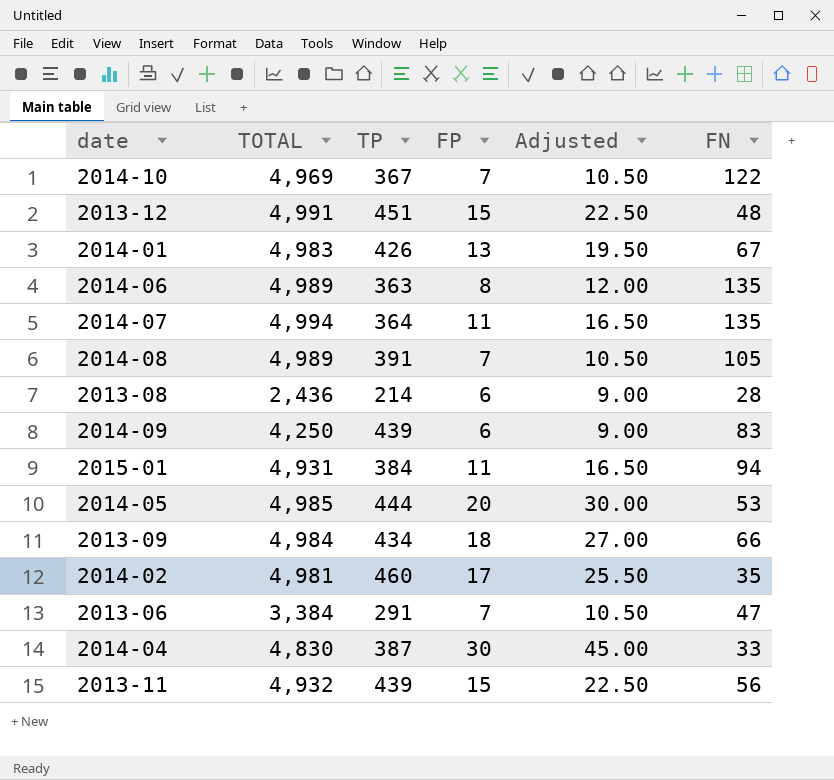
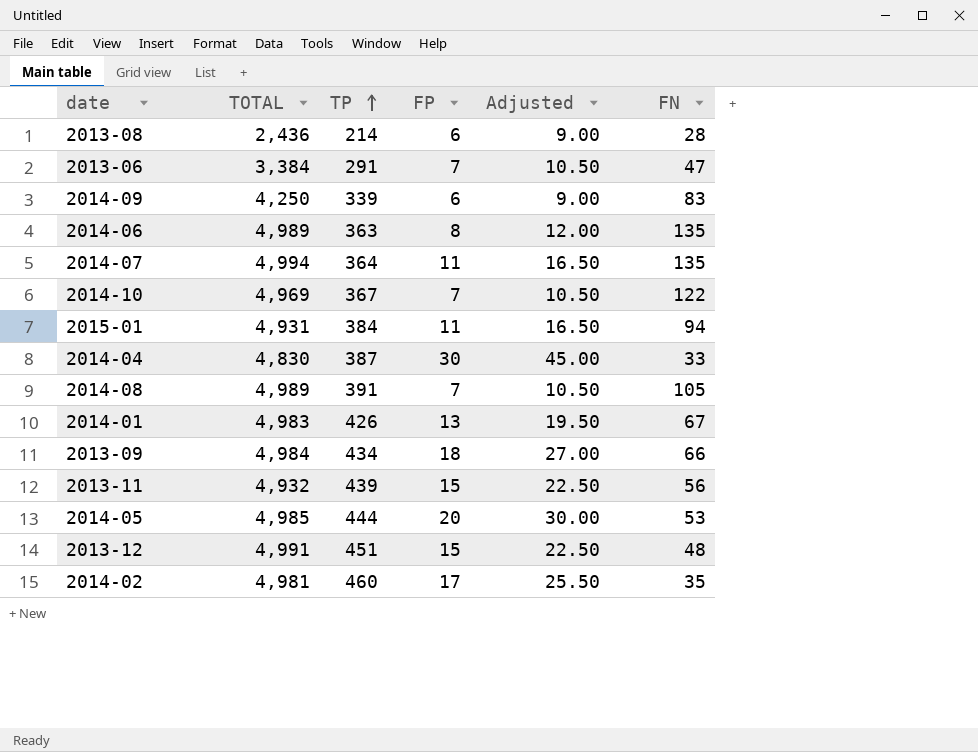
row order: none -> TP ascending
2014-09 | TP: 439 -> 339

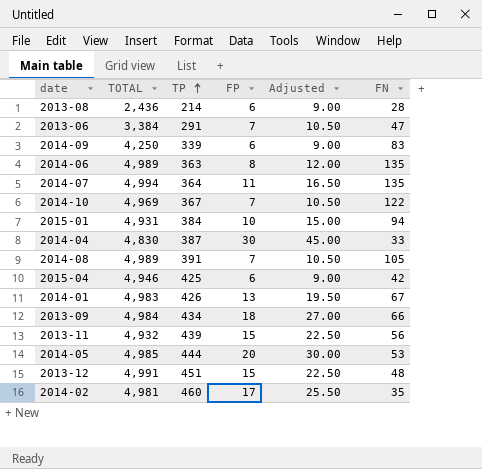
2015-01 | FP: 11 -> 10
2015-01 | Adjusted: 16.50 -> 15.00
row 2015-04: none -> 4,946 | 425 | 6 | 9.00 | 42

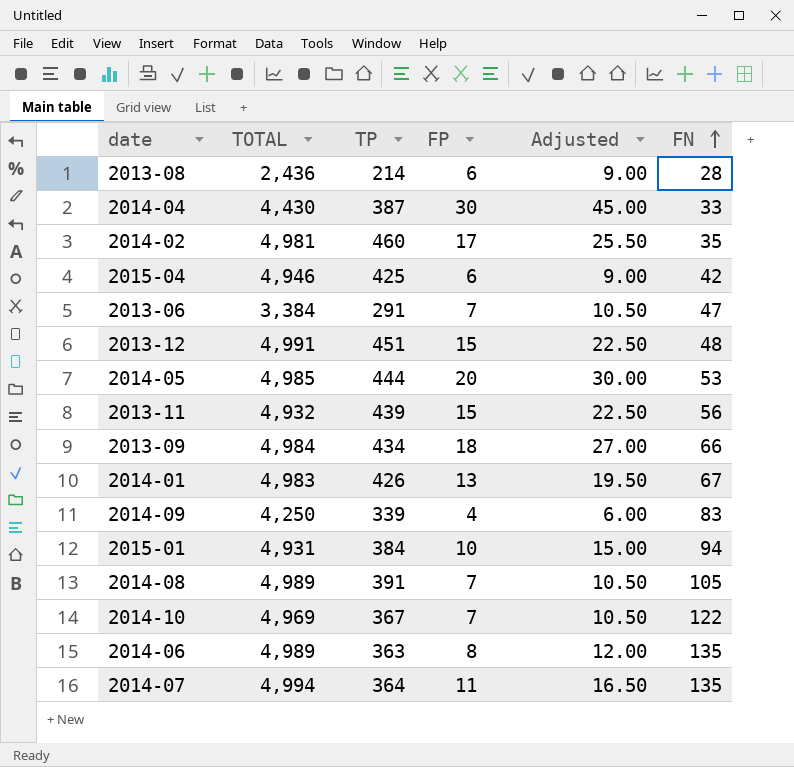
row order: TP ascending -> FN ascending
2014-04 | TOTAL: 4,830 -> 4,430
2014-09 | FP: 6 -> 4
2014-09 | Adjusted: 9.00 -> 6.00

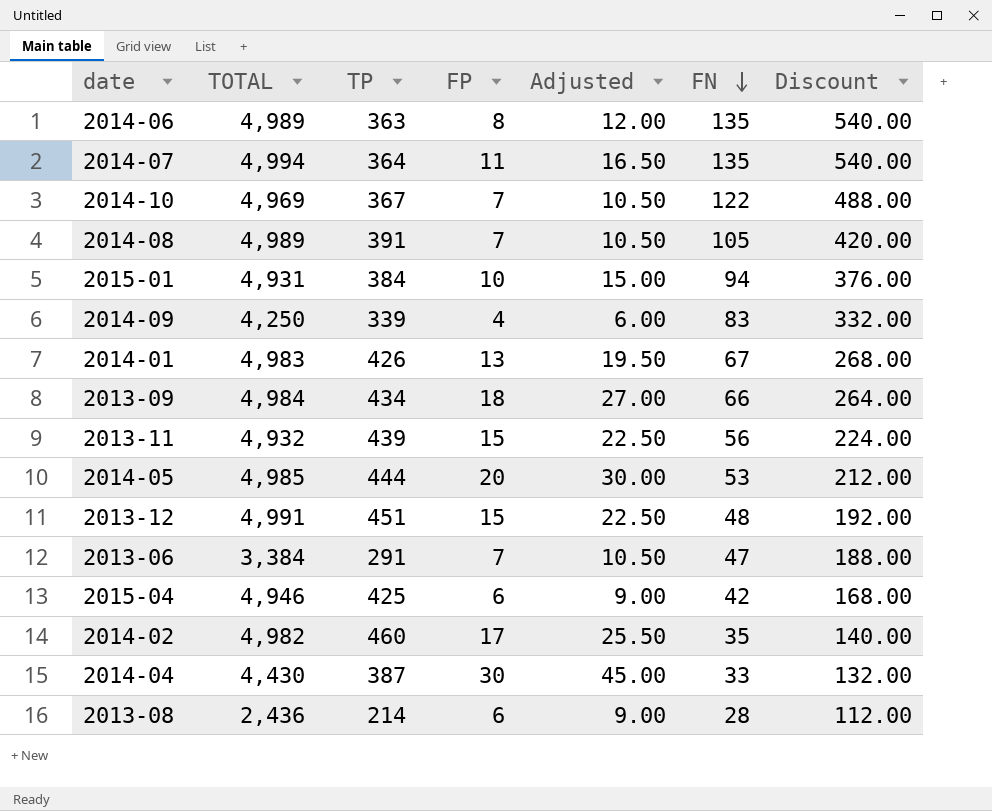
row order: FN ascending -> FN descending
column Discount | formula: none -> [FN] * 4
2014-02 | TOTAL: 4,981 -> 4,982

